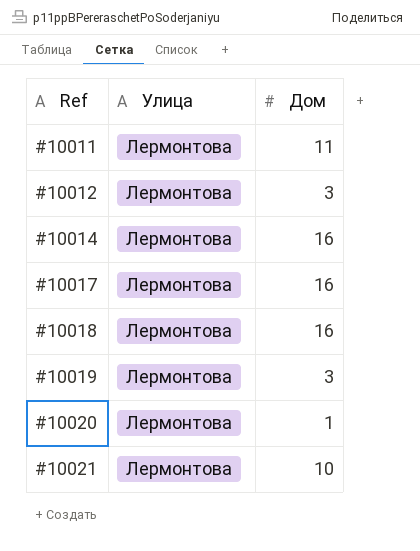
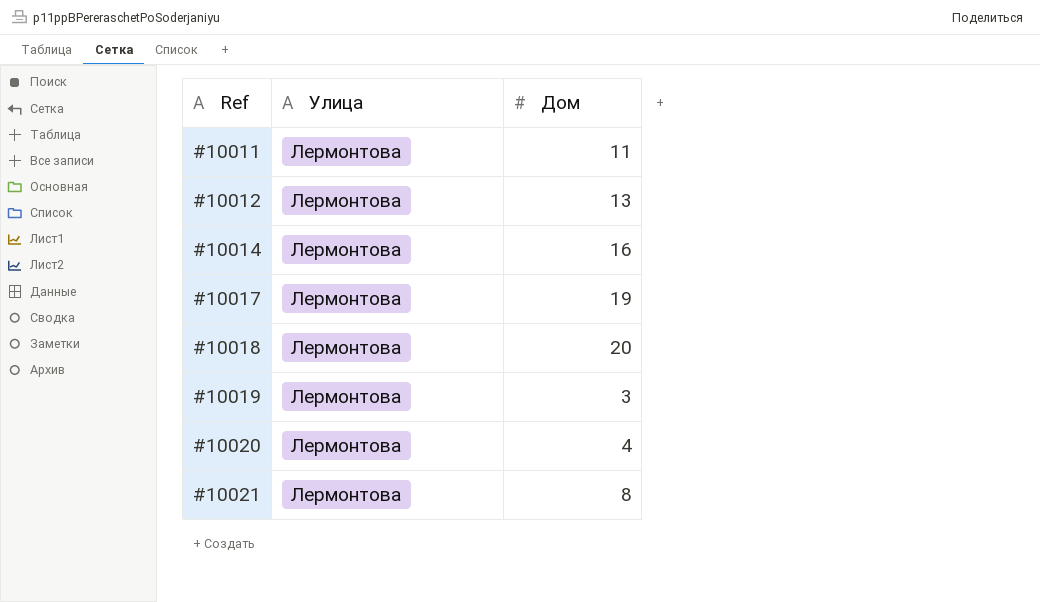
#10012 | Дом: 3 -> 13
#10017 | Дом: 16 -> 19
#10018 | Дом: 16 -> 20
#10020 | Дом: 1 -> 4
#10021 | Дом: 10 -> 8

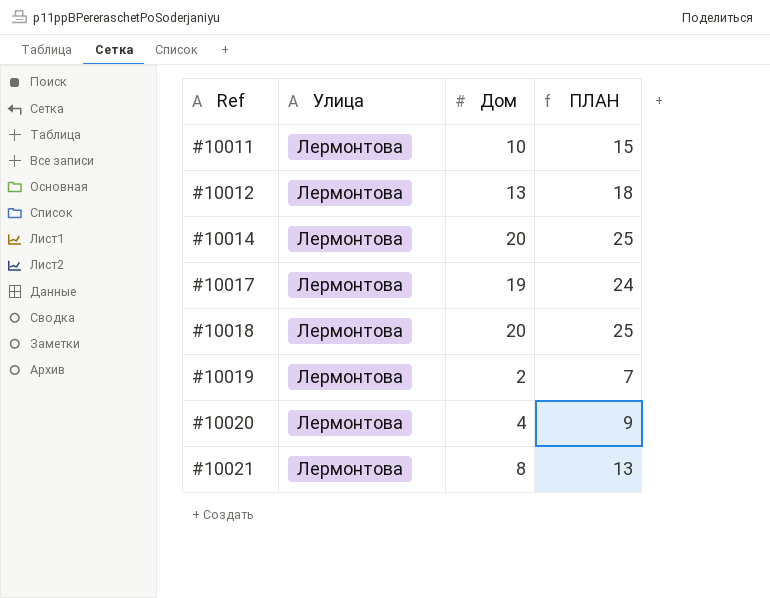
column ПЛАН | formula: none -> [Дом] + 5
#10011 | Дом: 11 -> 10
#10014 | Дом: 16 -> 20
#10019 | Дом: 3 -> 2

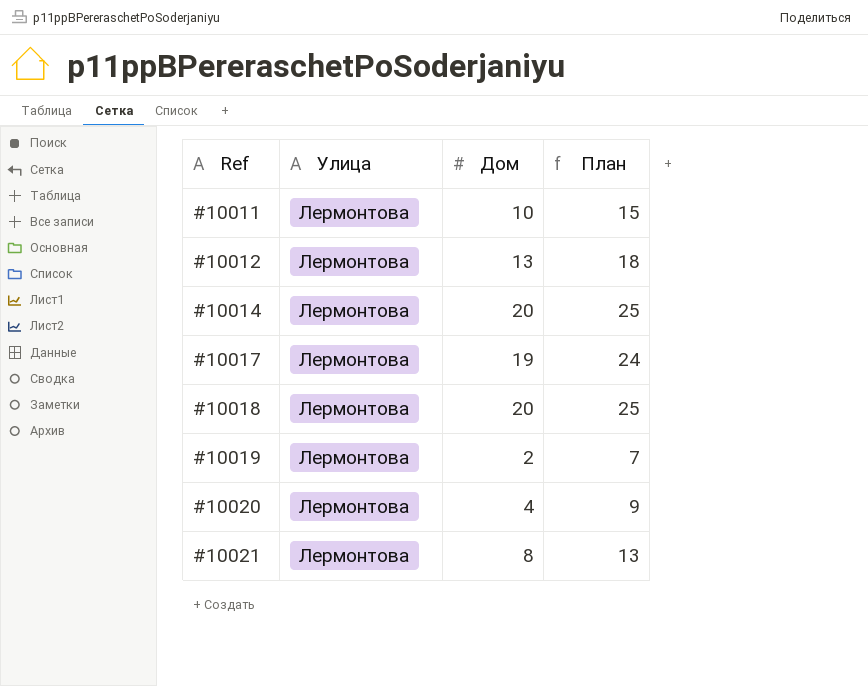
column name: ПЛАН -> План

